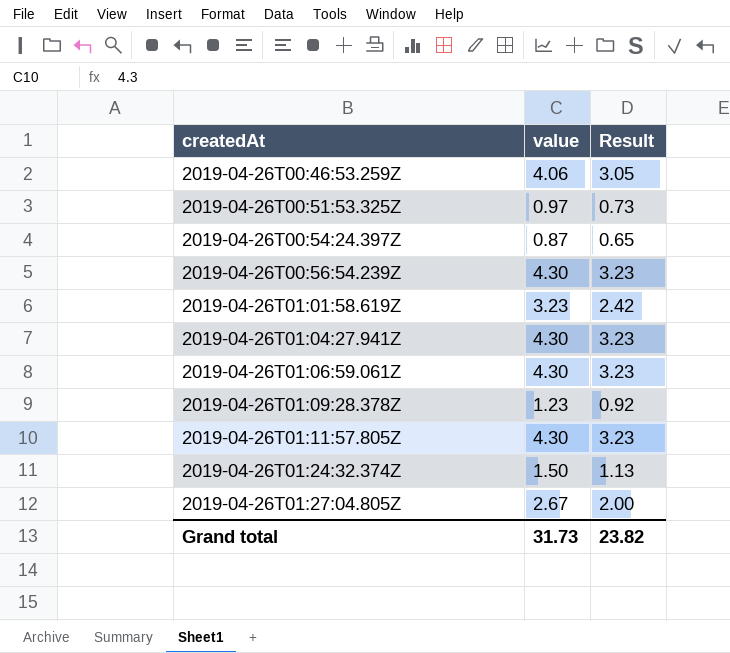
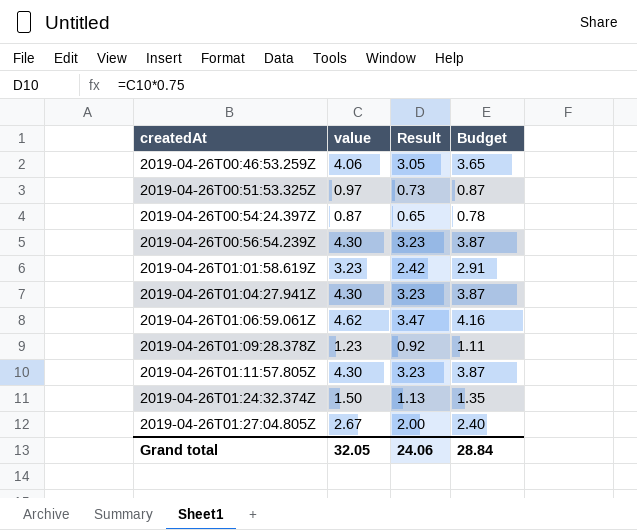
column Budget | formula: none -> [value] * 0.9
2019-04-26T01:06:59.061Z | value: 4.30 -> 4.62
2019-04-26T01:06:59.061Z | Result: 3.23 -> 3.47
Grand total | value: 31.73 -> 32.05
Grand total | Result: 23.82 -> 24.06

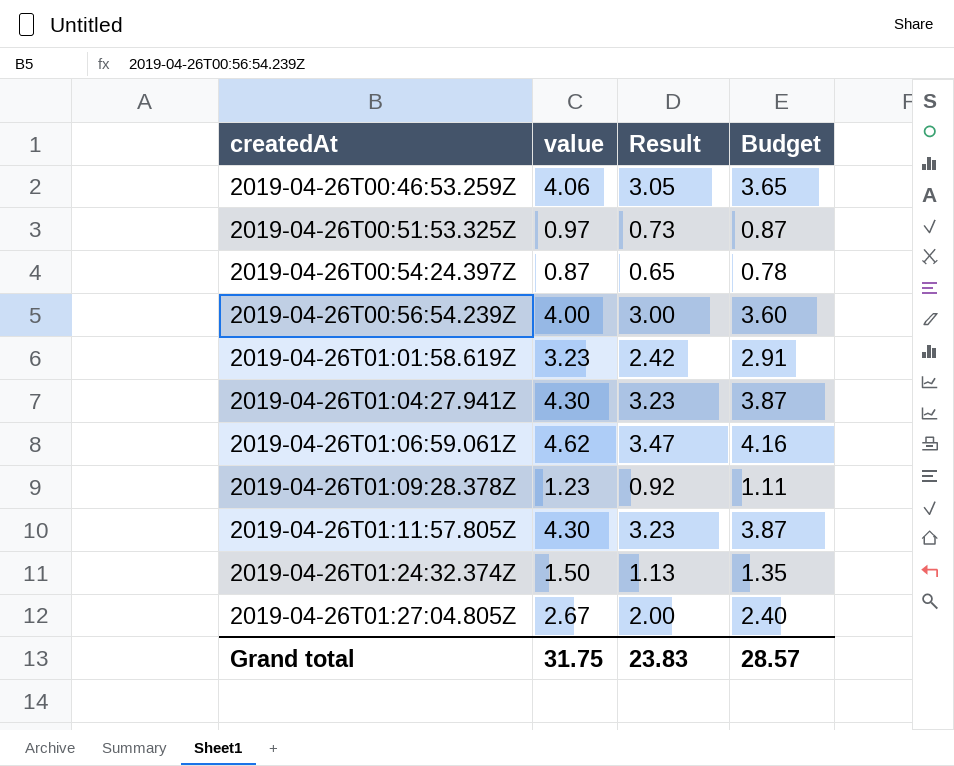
2019-04-26T00:56:54.239Z | value: 4.30 -> 4.00
2019-04-26T00:56:54.239Z | Result: 3.23 -> 3.00
2019-04-26T00:56:54.239Z | Budget: 3.87 -> 3.60
Grand total | value: 32.05 -> 31.75
Grand total | Result: 24.06 -> 23.83
Grand total | Budget: 28.84 -> 28.57

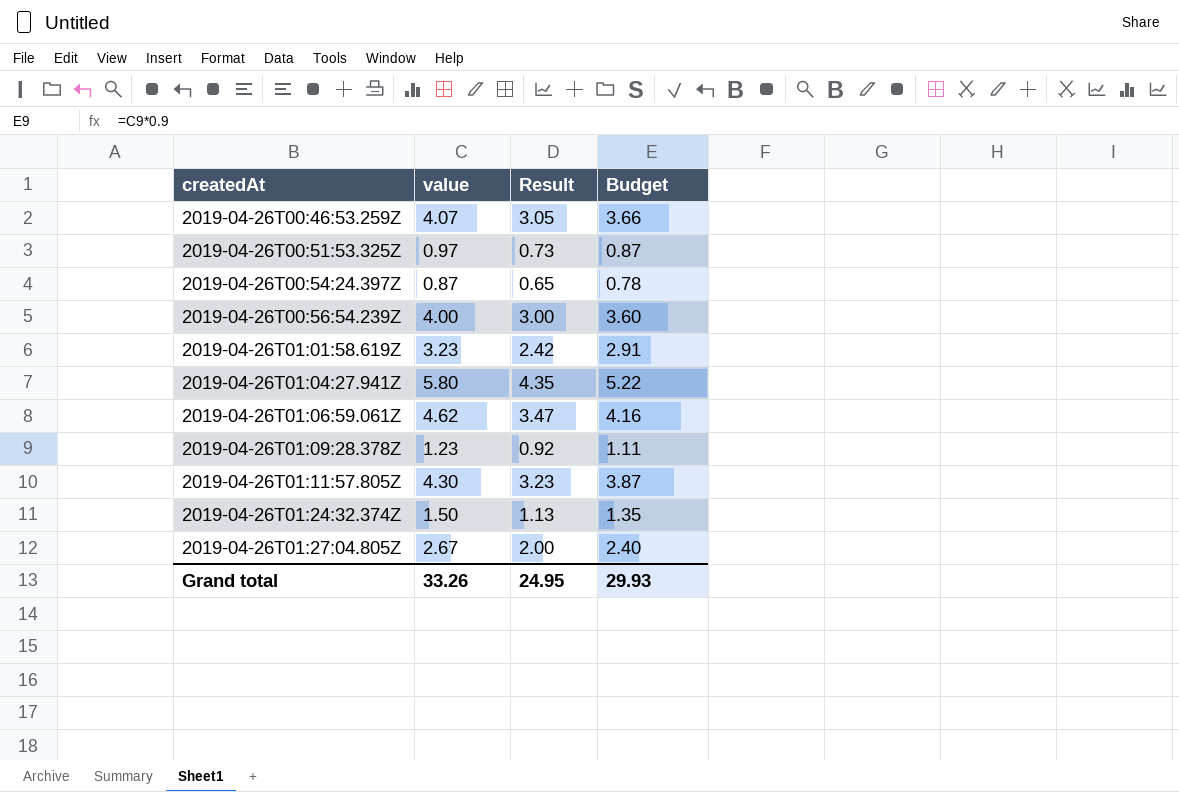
2019-04-26T00:46:53.259Z | value: 4.06 -> 4.07
2019-04-26T00:46:53.259Z | Budget: 3.65 -> 3.66
2019-04-26T01:04:27.941Z | value: 4.30 -> 5.80
2019-04-26T01:04:27.941Z | Result: 3.23 -> 4.35
2019-04-26T01:04:27.941Z | Budget: 3.87 -> 5.22
Grand total | value: 31.75 -> 33.26
Grand total | Result: 23.83 -> 24.95
Grand total | Budget: 28.57 -> 29.93

